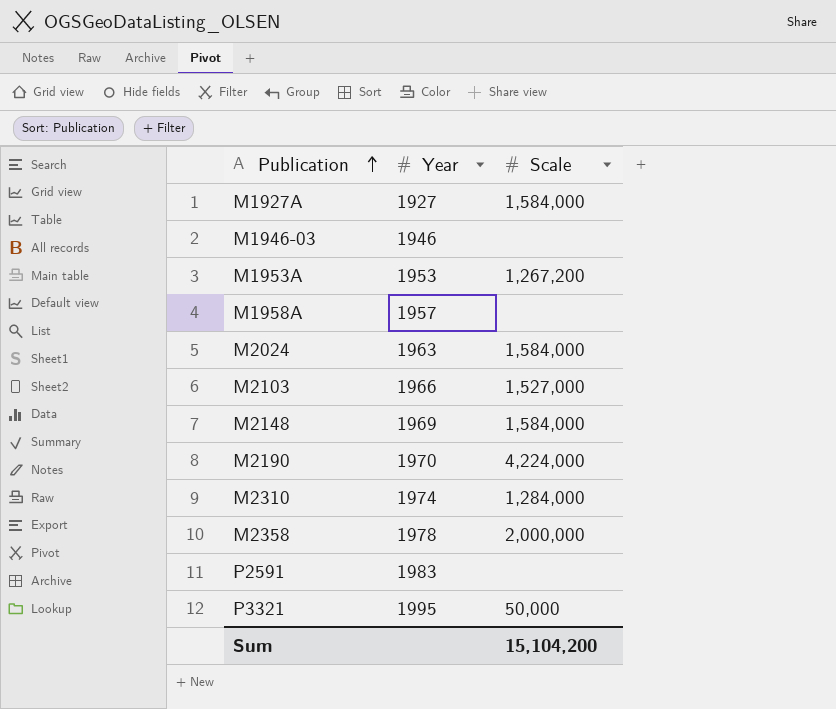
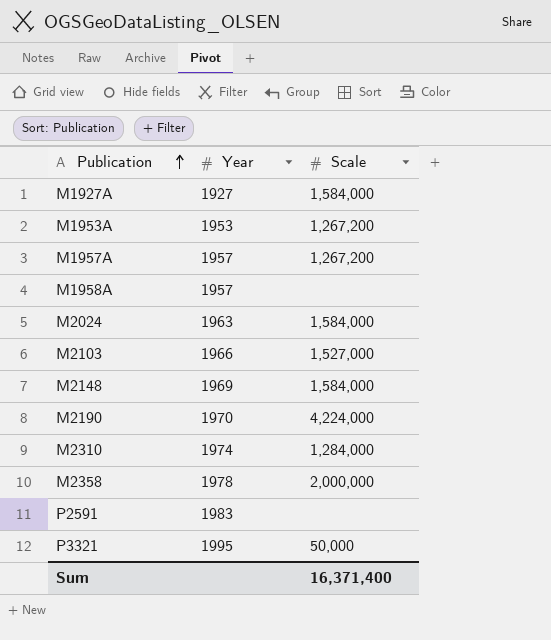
row M1946-03: 1946 | none -> none
row M1957A: none -> 1957 | 1,267,200
Sum | Scale: 15,104,200 -> 16,371,400

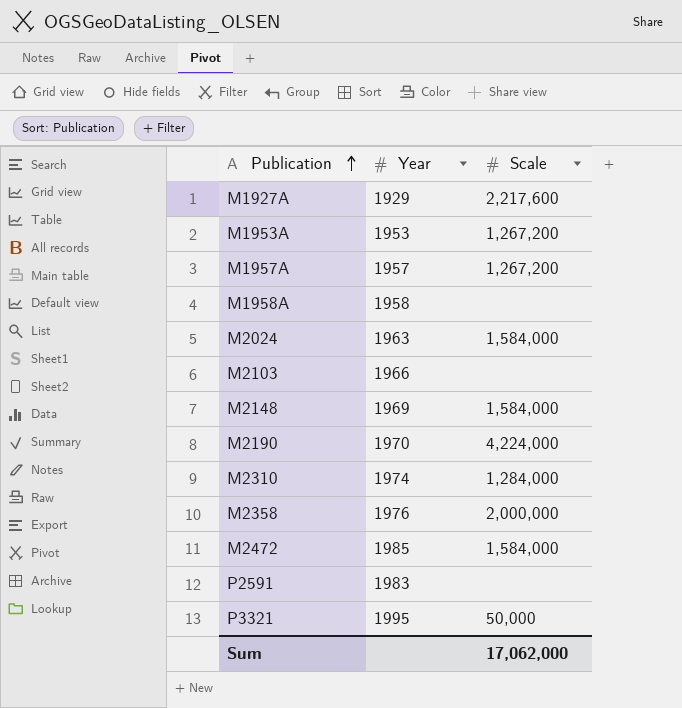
M1927A | Year: 1927 -> 1929
M1927A | Scale: 1,584,000 -> 2,217,600
M1958A | Year: 1957 -> 1958
M2103 | Scale: 1,527,000 -> none
M2358 | Year: 1978 -> 1976
row M2472: none -> 1985 | 1,584,000
Sum | Scale: 16,371,400 -> 17,062,000

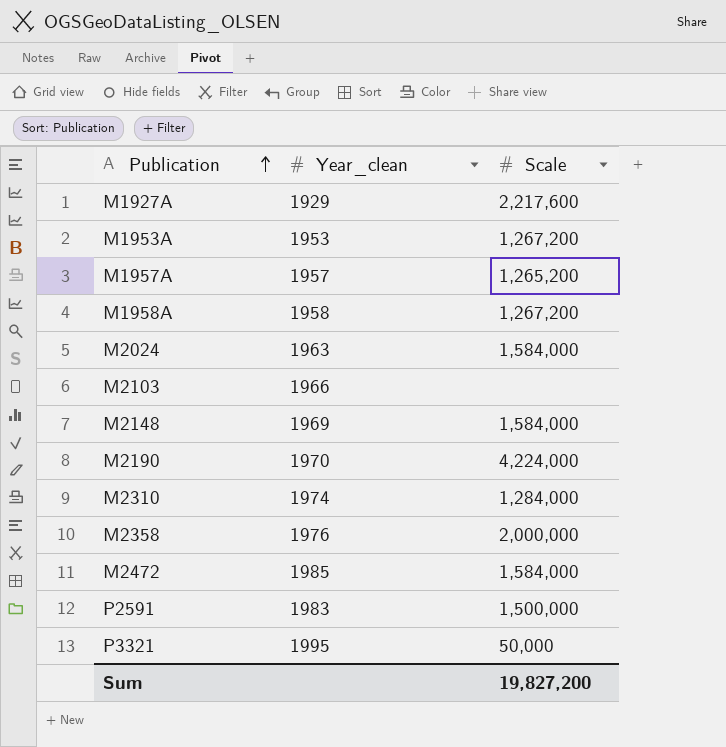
column name: Year -> Year_clean
M1957A | Scale: 1,267,200 -> 1,265,200
M1958A | Scale: none -> 1,267,200
P2591 | Scale: none -> 1,500,000
Sum | Scale: 17,062,000 -> 19,827,200

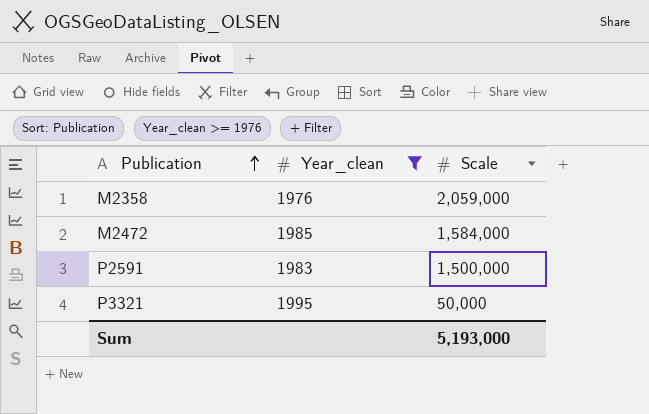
filter: none -> Year_clean >= 1976
M2358 | Scale: 2,000,000 -> 2,059,000
Sum | Scale: 19,827,200 -> 5,193,000

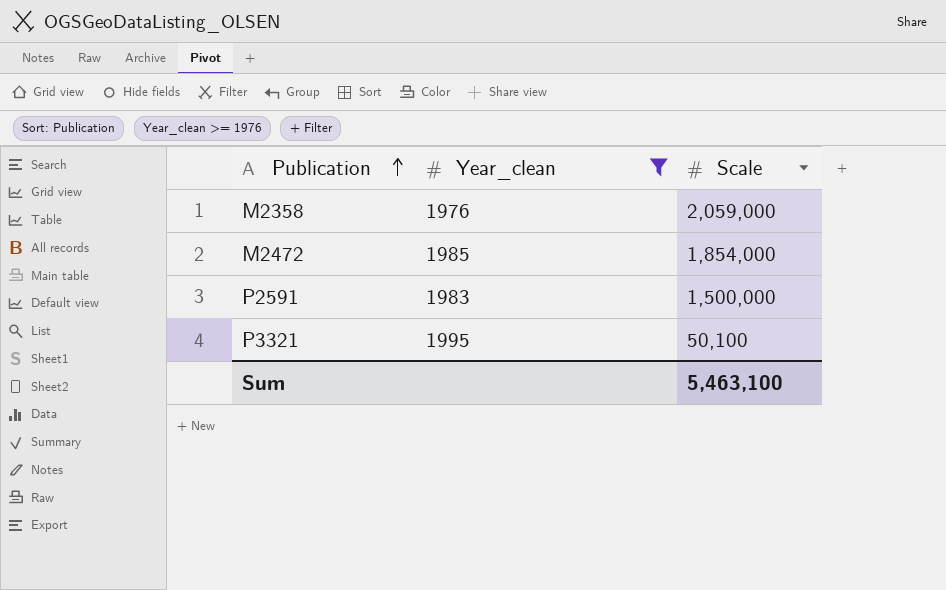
M2472 | Scale: 1,584,000 -> 1,854,000
P3321 | Scale: 50,000 -> 50,100
Sum | Scale: 5,193,000 -> 5,463,100

